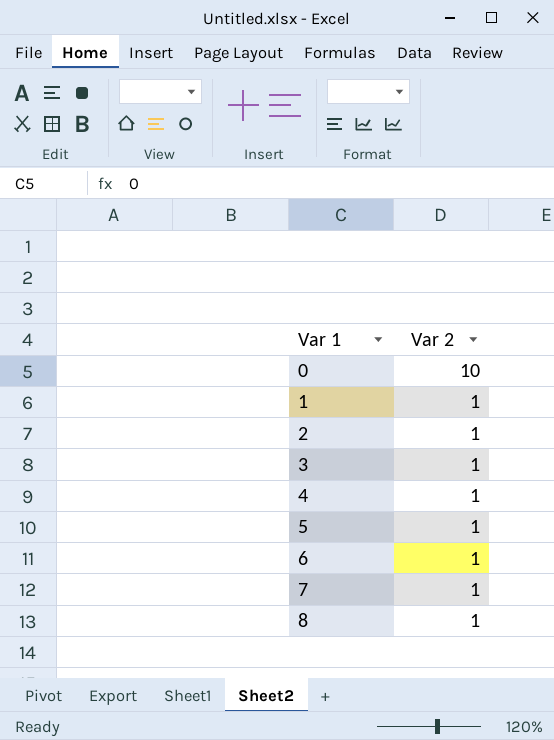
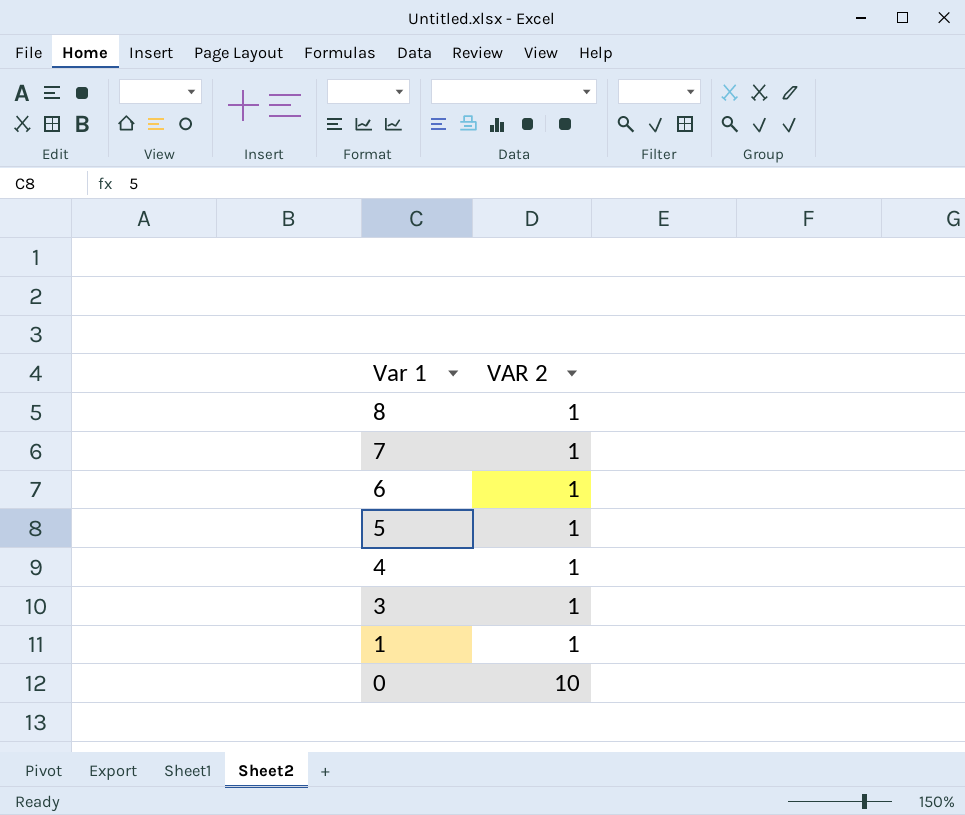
row order: Var 1 ascending -> Var 1 descending
column name: Var 2 -> VAR 2
row 2: 1 -> none

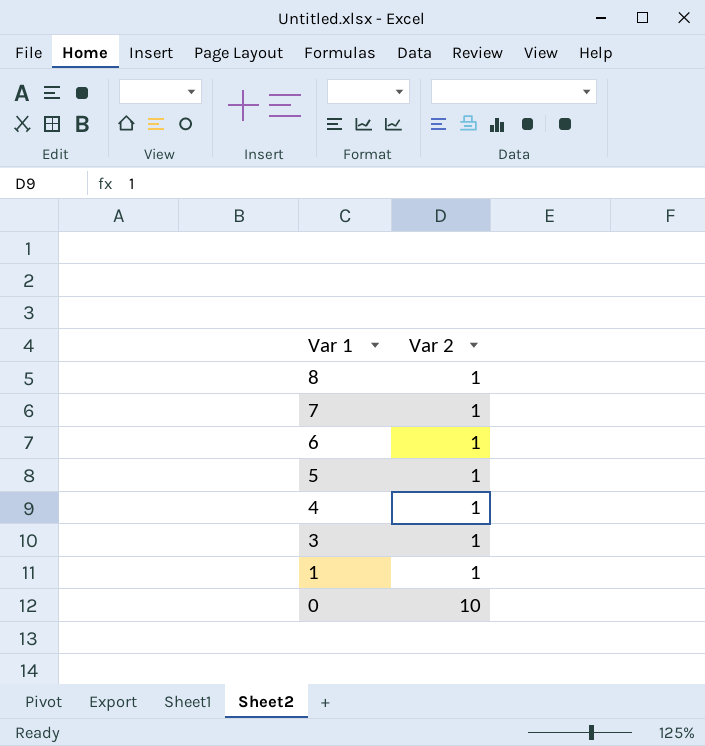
column name: VAR 2 -> Var 2

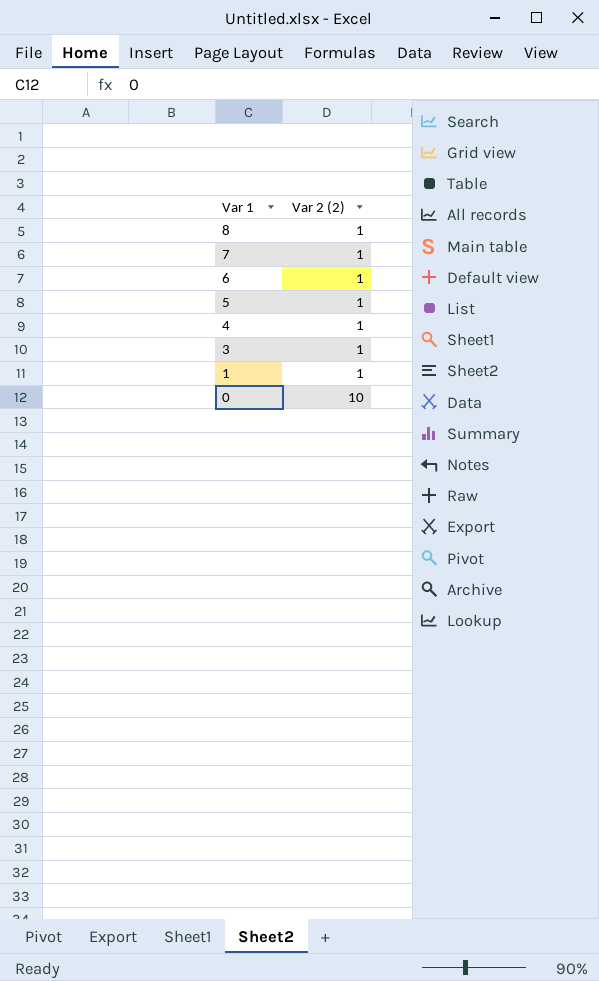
column name: Var 2 -> Var 2 (2)

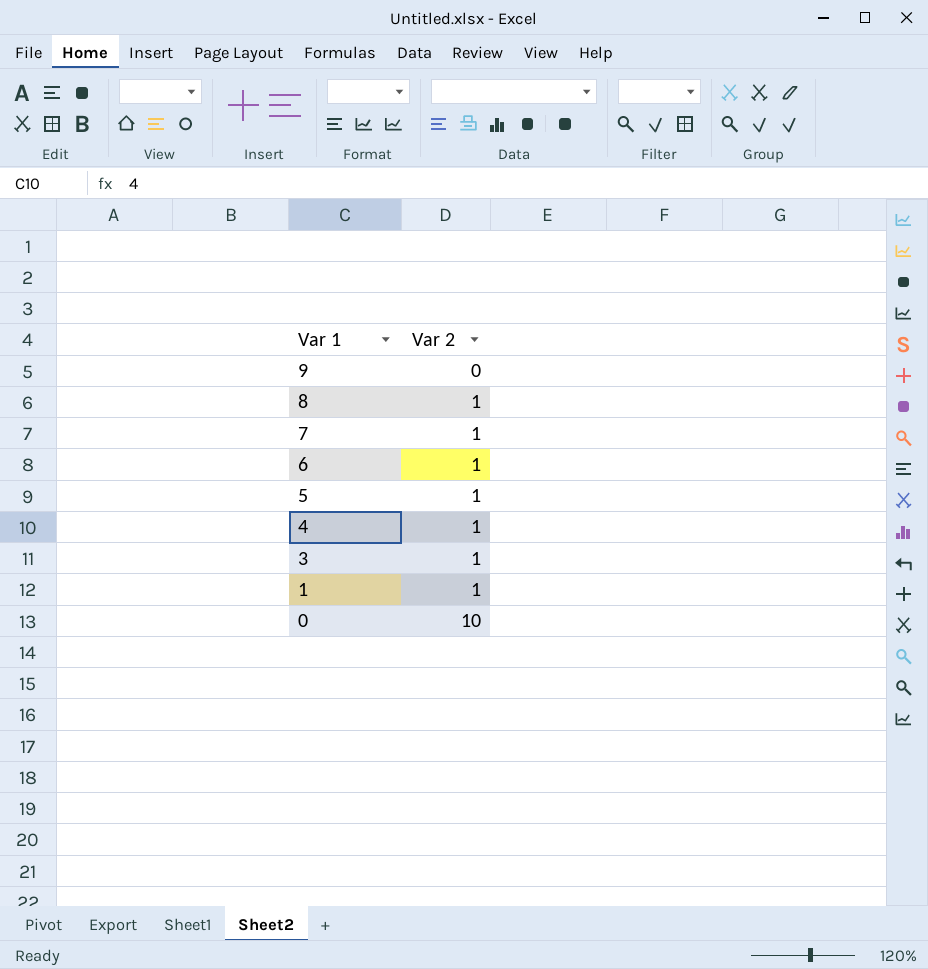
column name: Var 2 (2) -> Var 2
row 9: none -> 0

